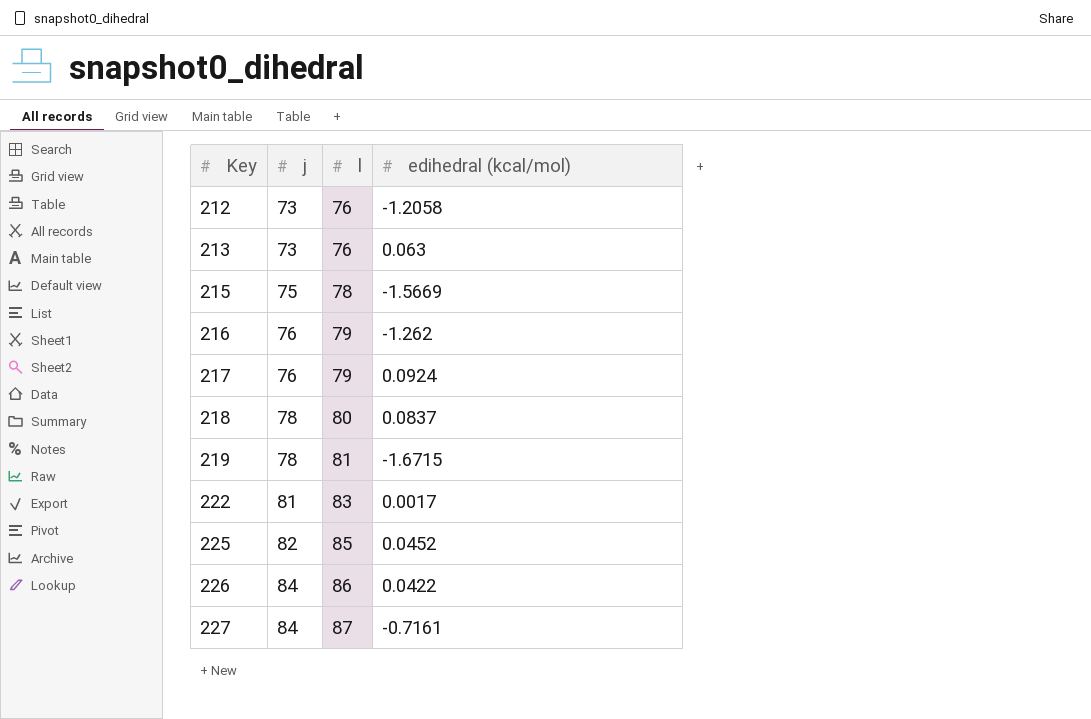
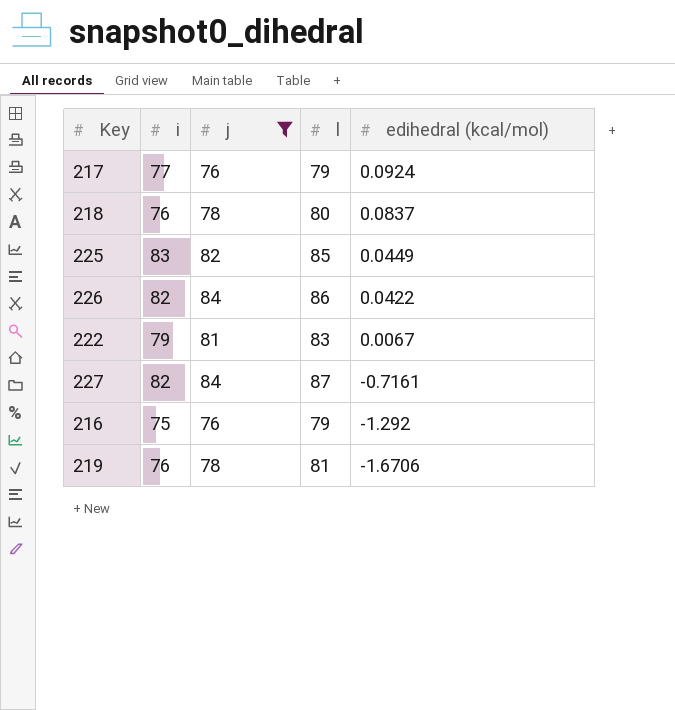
filter: none -> j >= 76
row order: Key ascending -> edihedral (kcal/mol) descending
column i | position: none -> 2
225 | edihedral (kcal/mol): 0.0452 -> 0.0449
222 | edihedral (kcal/mol): 0.0017 -> 0.0067
216 | edihedral (kcal/mol): -1.262 -> -1.292
219 | edihedral (kcal/mol): -1.6715 -> -1.6706

